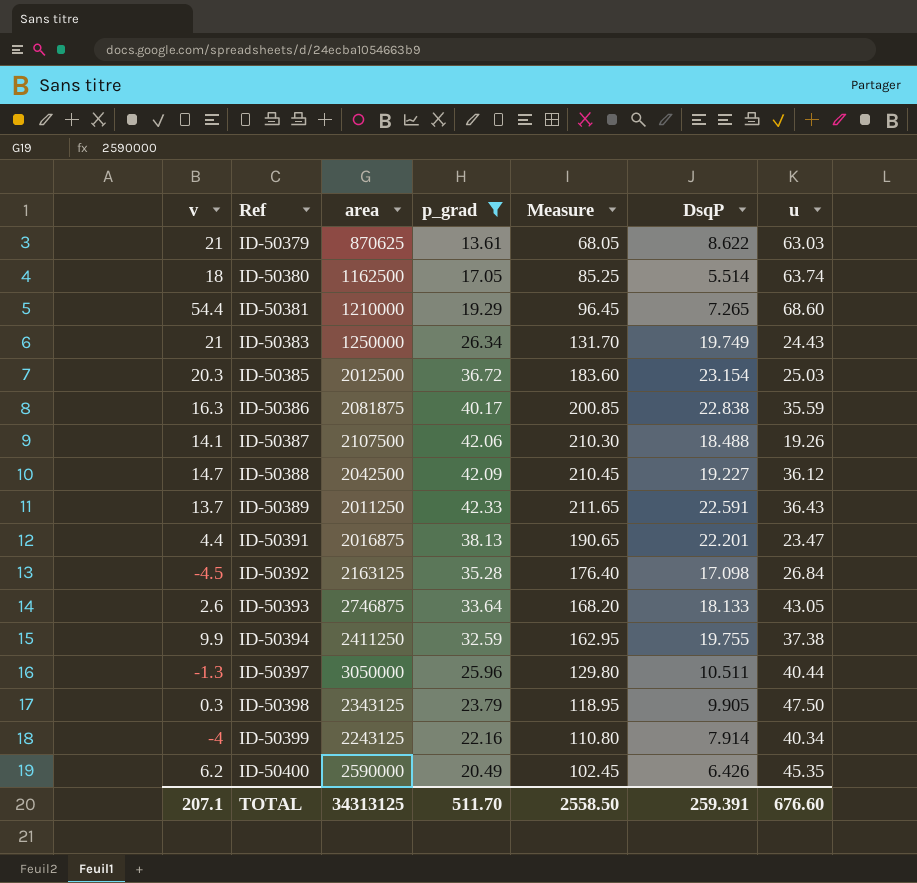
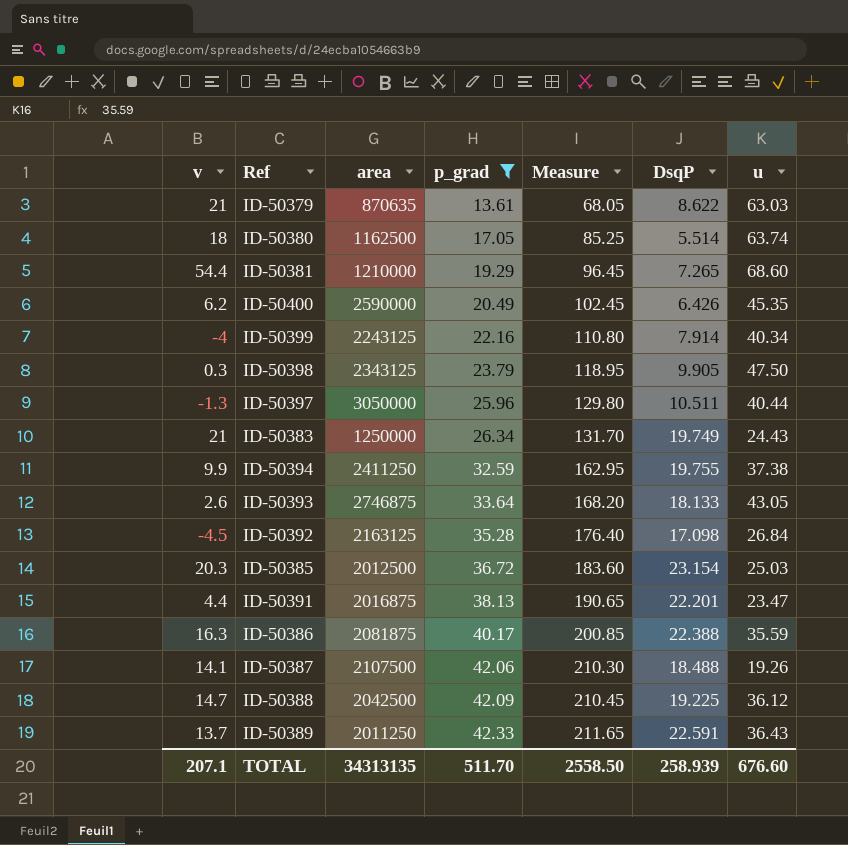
row order: Ref ascending -> p_grad ascending
ID-50379 | area: 870625 -> 870635
ID-50386 | DsqP: 22.838 -> 22.388
ID-50388 | DsqP: 19.227 -> 19.225
TOTAL | area: 34313125 -> 34313135
TOTAL | DsqP: 259.391 -> 258.939

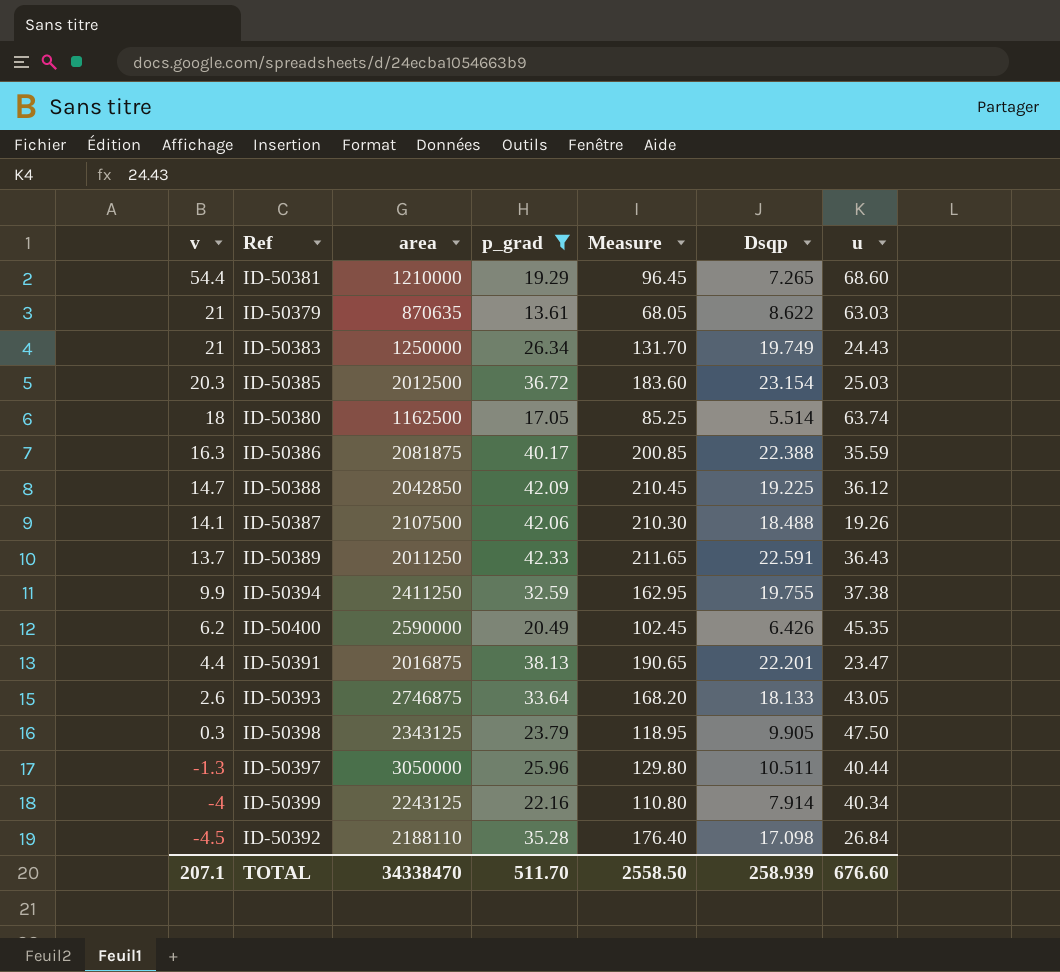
row order: p_grad ascending -> v descending
column name: DsqP -> Dsqp
ID-50388 | area: 2042500 -> 2042850
ID-50392 | area: 2163125 -> 2188110
TOTAL | area: 34313135 -> 34338470

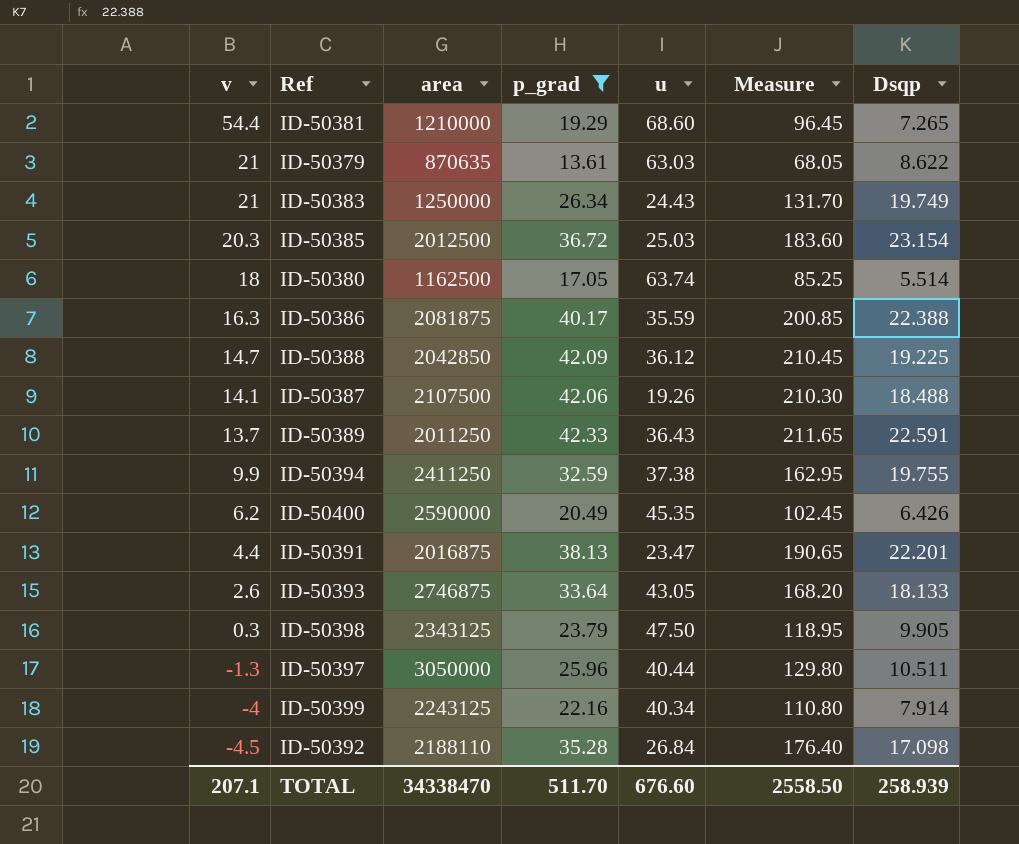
column u | position: 7 -> 5

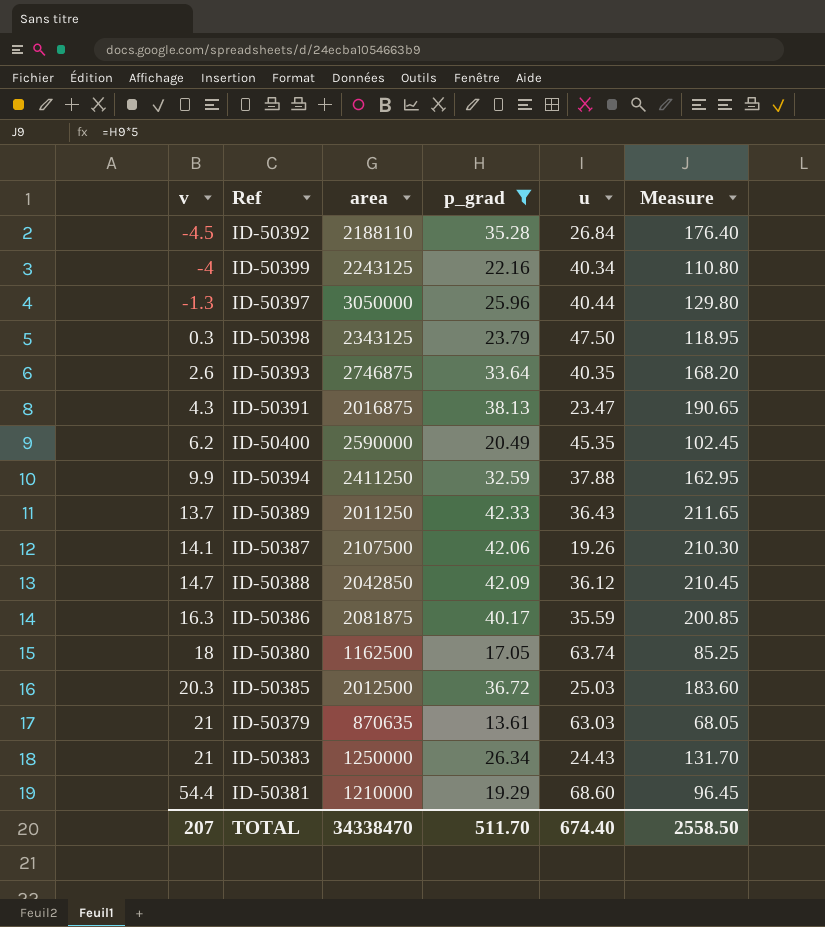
row order: v descending -> v ascending
column Dsqp | position: 7 -> none
ID-50393 | u: 43.05 -> 40.35
ID-50391 | v: 4.4 -> 4.3
ID-50394 | u: 37.38 -> 37.88
TOTAL | v: 207.1 -> 207
TOTAL | u: 676.60 -> 674.40

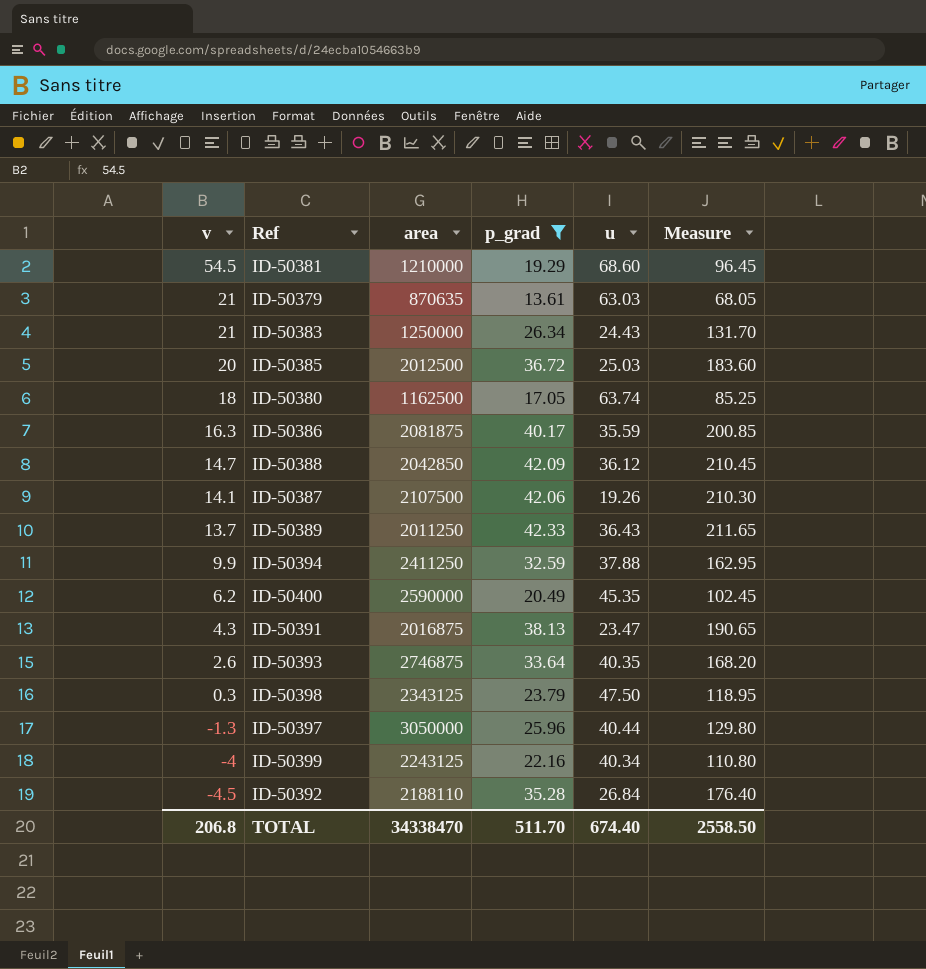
row order: v ascending -> v descending
ID-50381 | v: 54.4 -> 54.5
ID-50385 | v: 20.3 -> 20
TOTAL | v: 207 -> 206.8

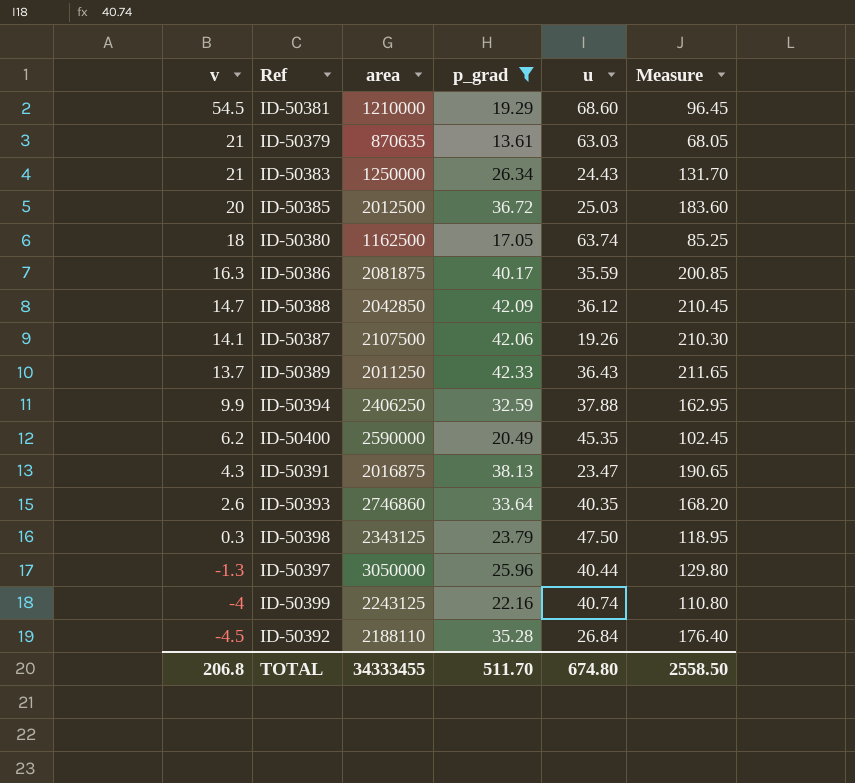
ID-50394 | area: 2411250 -> 2406250
ID-50393 | area: 2746875 -> 2746860
ID-50399 | u: 40.34 -> 40.74
TOTAL | area: 34338470 -> 34333455
TOTAL | u: 674.40 -> 674.80

